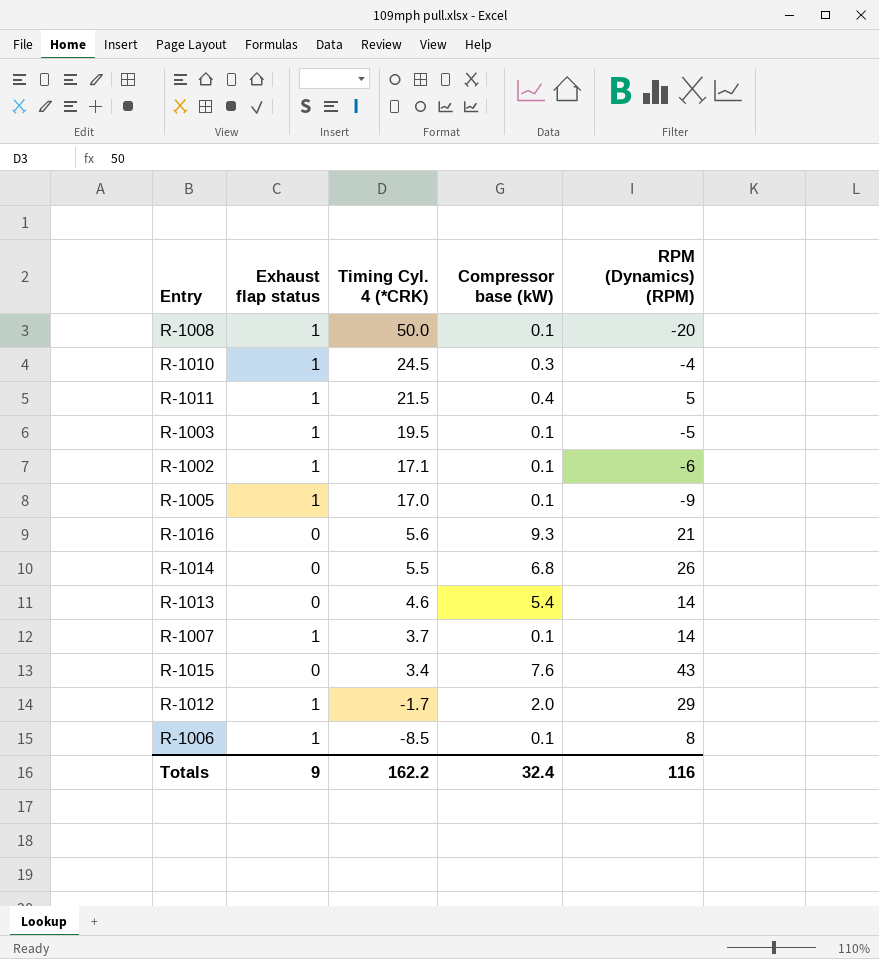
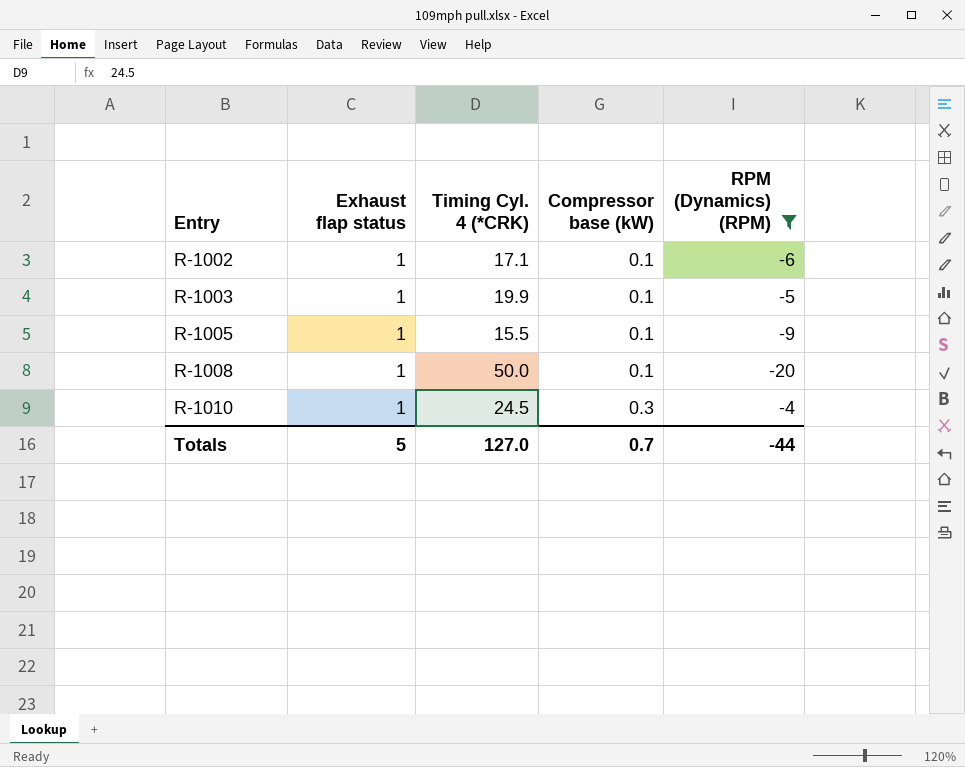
filter: none -> RPM (Dynamics) (RPM) <= -4
row order: Timing Cyl. 4 (*CRK) descending -> Entry ascending
R-1003 | Timing Cyl. 4 (*CRK): 19.5 -> 19.9
R-1005 | Timing Cyl. 4 (*CRK): 17.0 -> 15.5
Totals | Exhaust flap status: 9 -> 5
Totals | Timing Cyl. 4 (*CRK): 162.2 -> 127.0
Totals | Compressor base (kW): 32.4 -> 0.7
Totals | RPM (Dynamics) (RPM): 116 -> -44

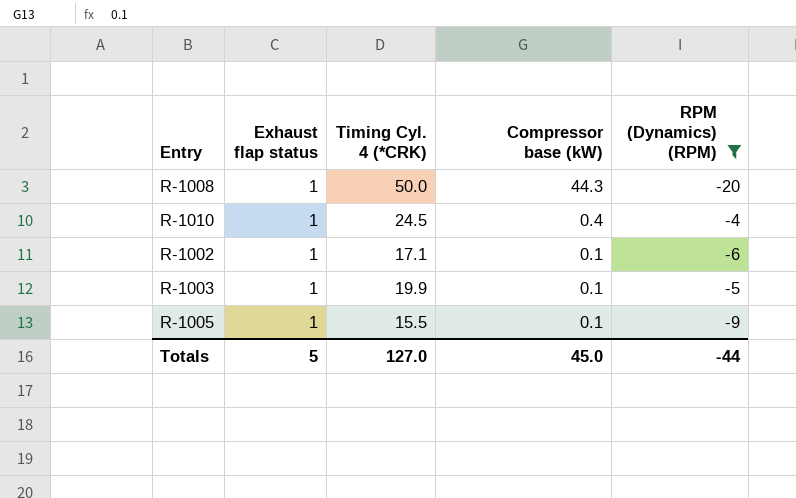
row order: Entry ascending -> Compressor base (kW) descending
R-1008 | Compressor base (kW): 0.1 -> 44.3
R-1010 | Compressor base (kW): 0.3 -> 0.4
Totals | Compressor base (kW): 0.7 -> 45.0

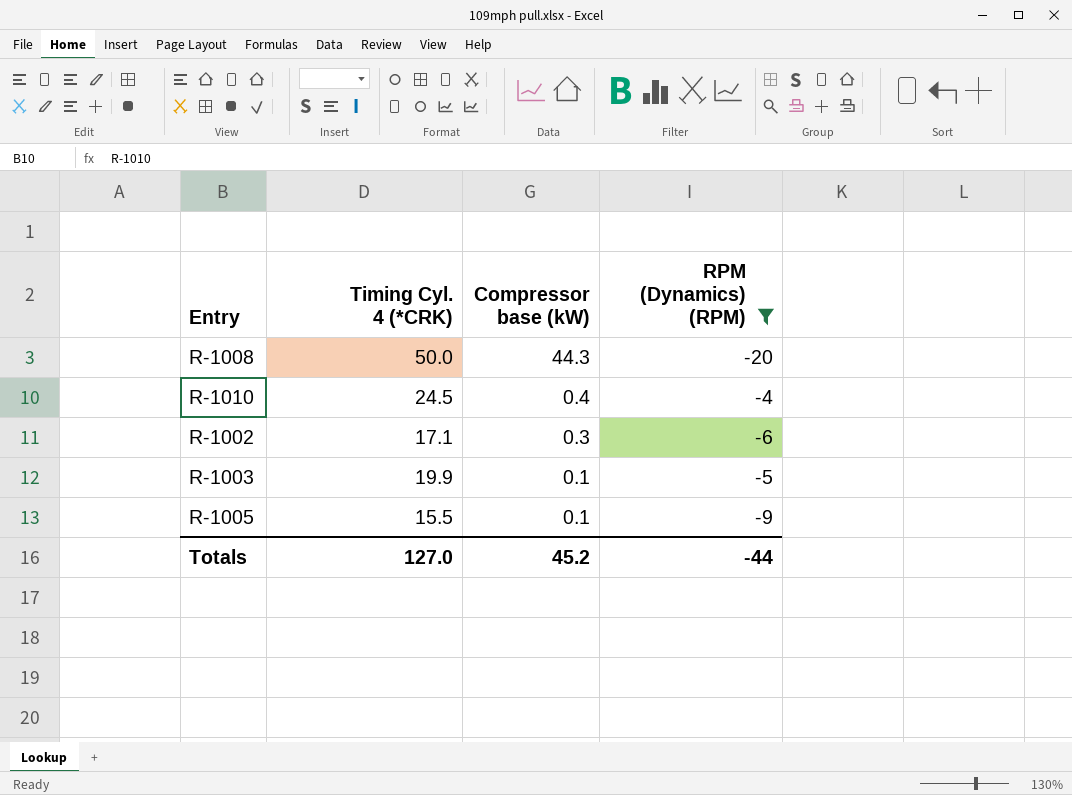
column Exhaust flap status | position: 2 -> none
R-1002 | Compressor base (kW): 0.1 -> 0.3
Totals | Compressor base (kW): 45.0 -> 45.2

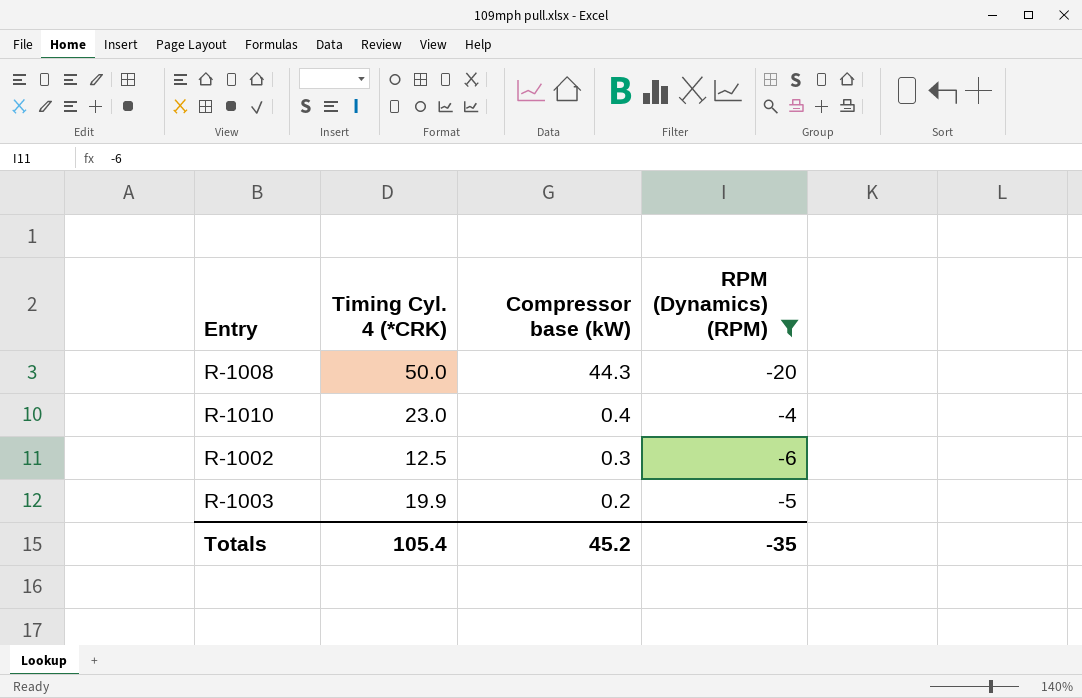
row R-1005: 15.5 | 0.1 | -9 -> none
R-1010 | Timing Cyl. 4 (*CRK): 24.5 -> 23.0
R-1002 | Timing Cyl. 4 (*CRK): 17.1 -> 12.5
R-1003 | Compressor base (kW): 0.1 -> 0.2
Totals | Timing Cyl. 4 (*CRK): 127.0 -> 105.4
Totals | RPM (Dynamics) (RPM): -44 -> -35

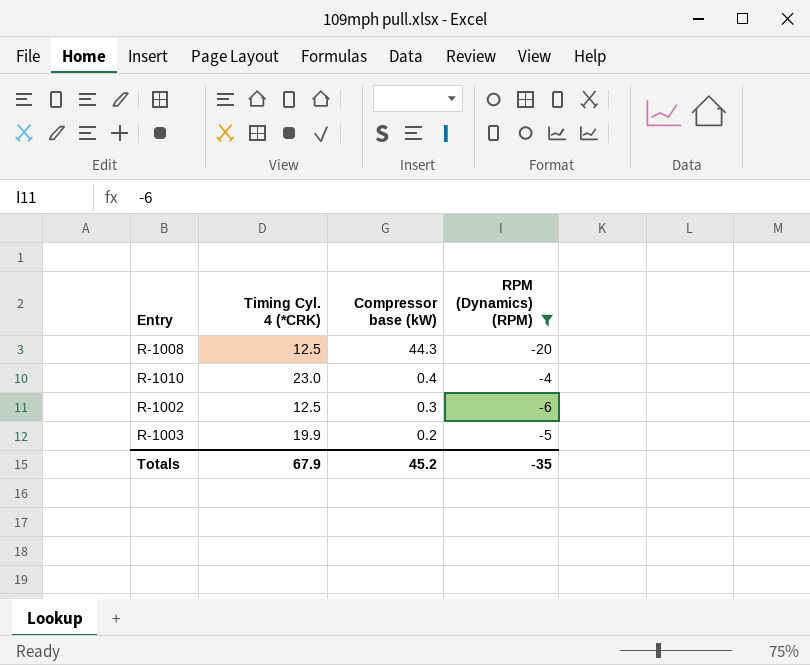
R-1008 | Timing Cyl. 4 (*CRK): 50.0 -> 12.5
Totals | Timing Cyl. 4 (*CRK): 105.4 -> 67.9

